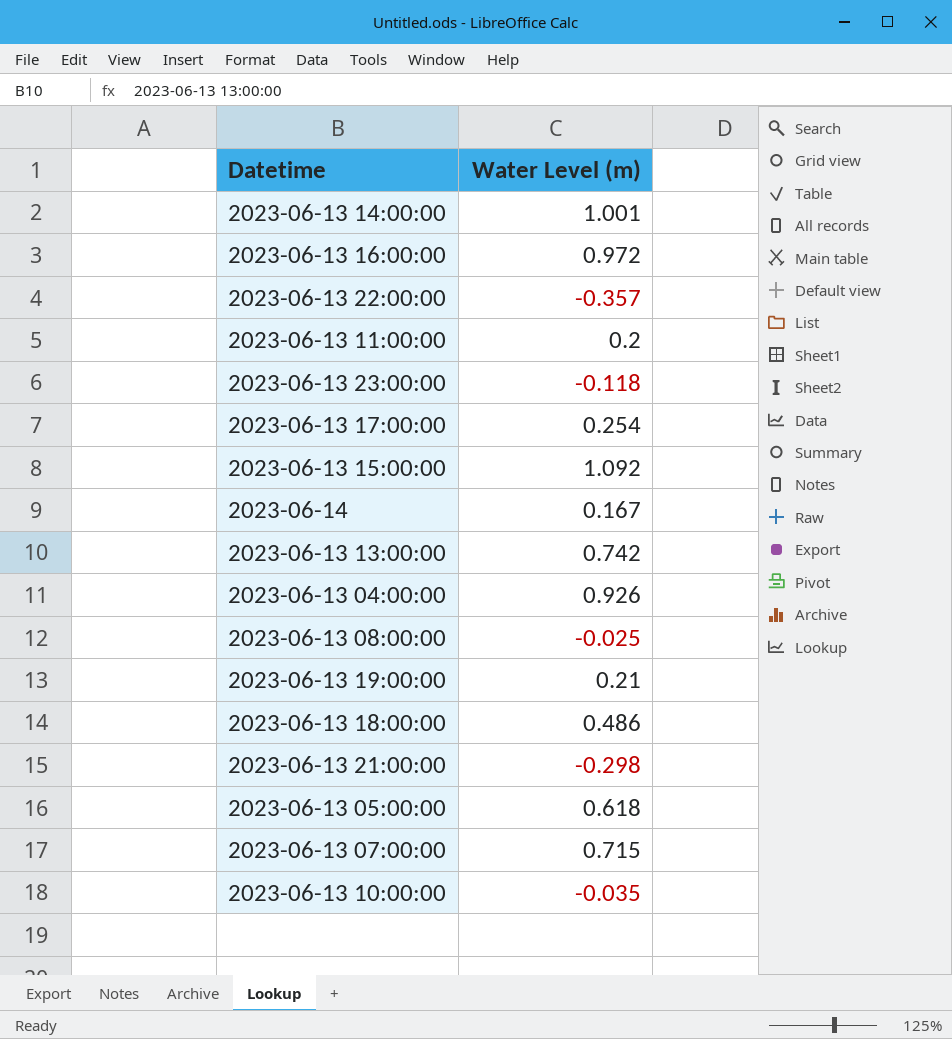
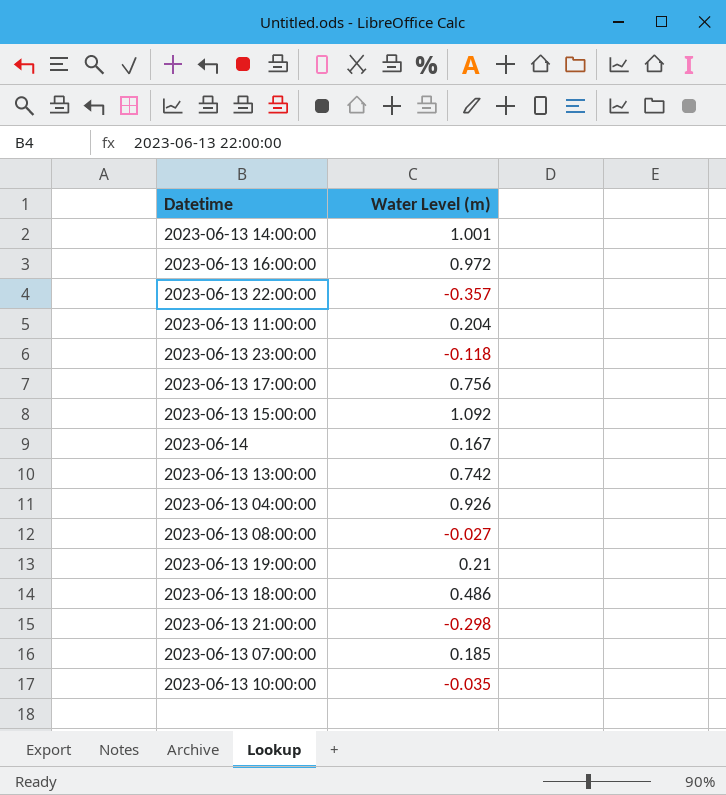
row 2023-06-13 05:00:00: 0.618 -> none
2023-06-13 11:00:00 | Water Level (m): 0.2 -> 0.204
2023-06-13 17:00:00 | Water Level (m): 0.254 -> 0.756
2023-06-13 08:00:00 | Water Level (m): -0.025 -> -0.027
2023-06-13 07:00:00 | Water Level (m): 0.715 -> 0.185

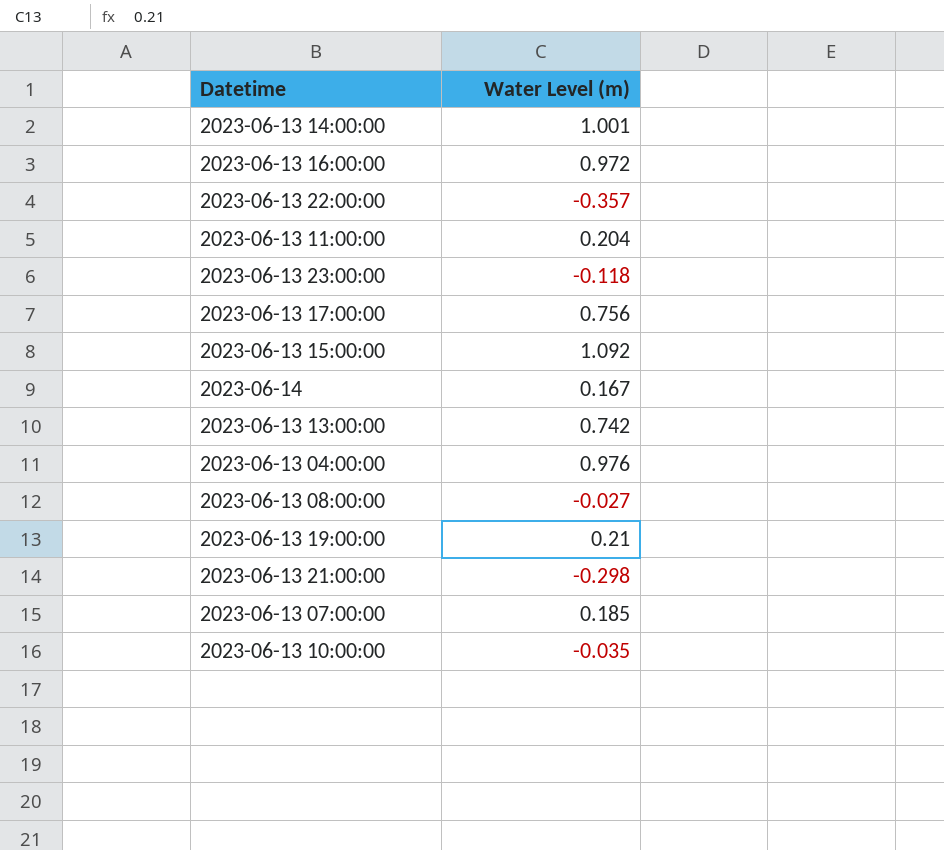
row 2023-06-13 18:00:00: 0.486 -> none
2023-06-13 04:00:00 | Water Level (m): 0.926 -> 0.976

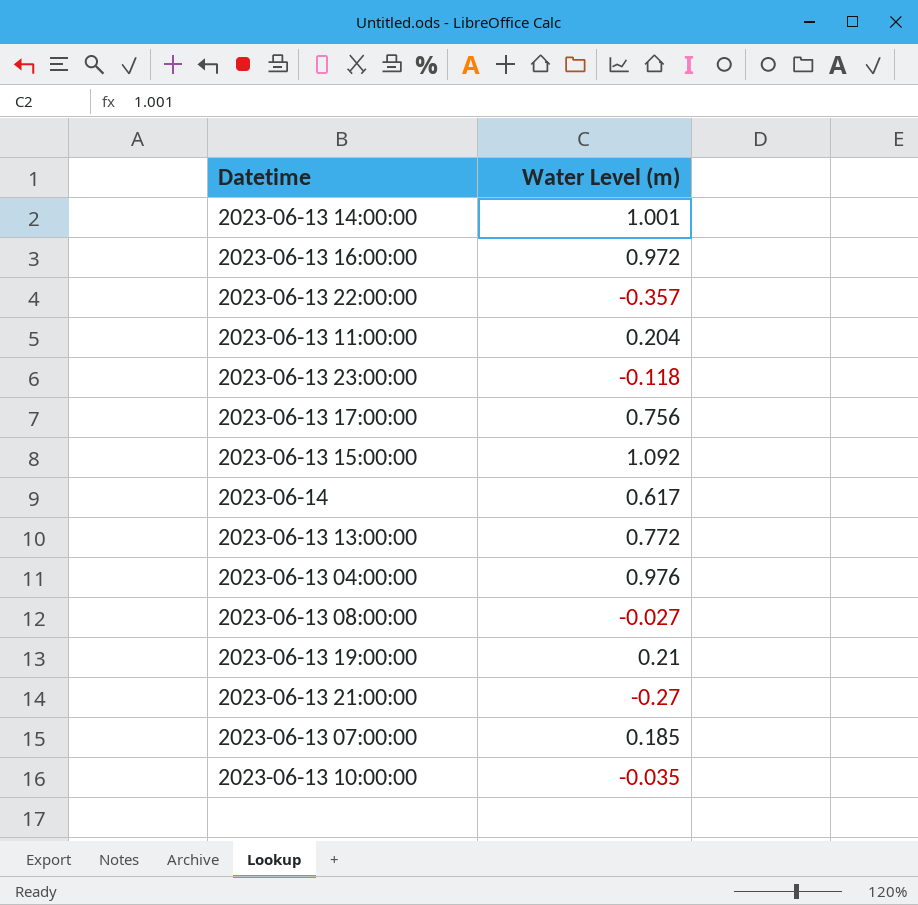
2023-06-14 | Water Level (m): 0.167 -> 0.617
2023-06-13 13:00:00 | Water Level (m): 0.742 -> 0.772
2023-06-13 21:00:00 | Water Level (m): -0.298 -> -0.27

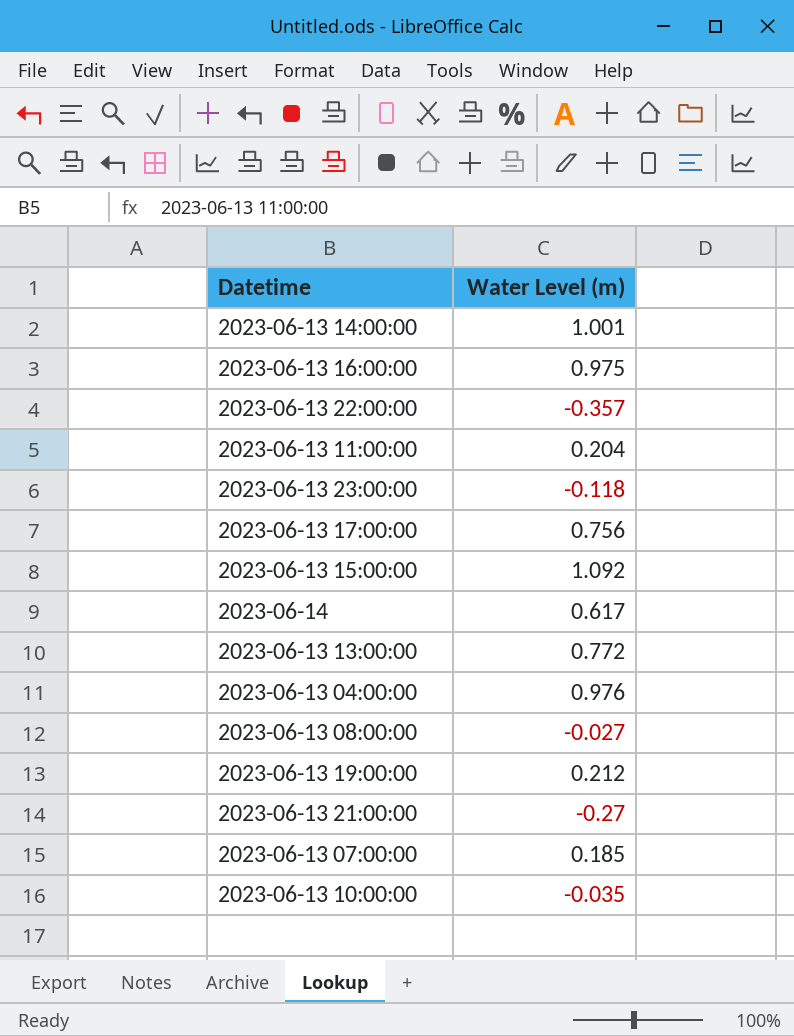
2023-06-13 16:00:00 | Water Level (m): 0.972 -> 0.975
2023-06-13 19:00:00 | Water Level (m): 0.21 -> 0.212

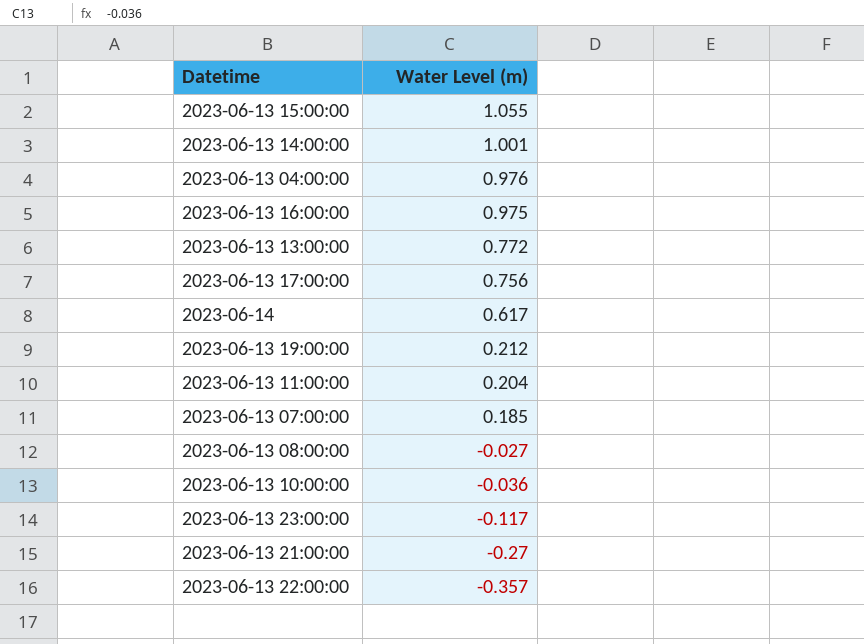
row order: none -> Water Level (m) descending
2023-06-13 15:00:00 | Water Level (m): 1.092 -> 1.055
2023-06-13 10:00:00 | Water Level (m): -0.035 -> -0.036
2023-06-13 23:00:00 | Water Level (m): -0.118 -> -0.117

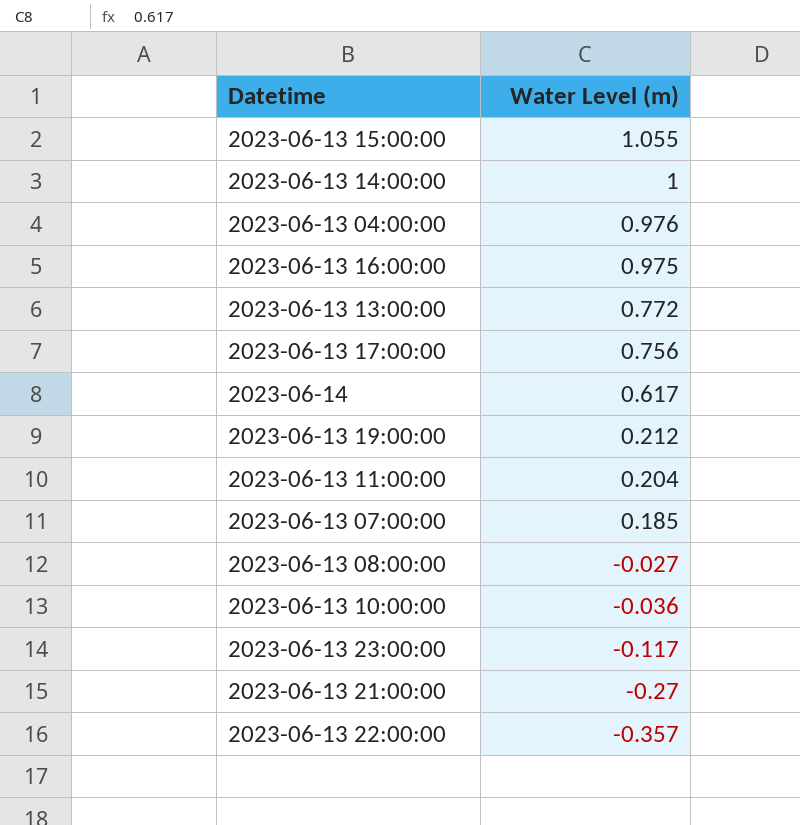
2023-06-13 14:00:00 | Water Level (m): 1.001 -> 1

